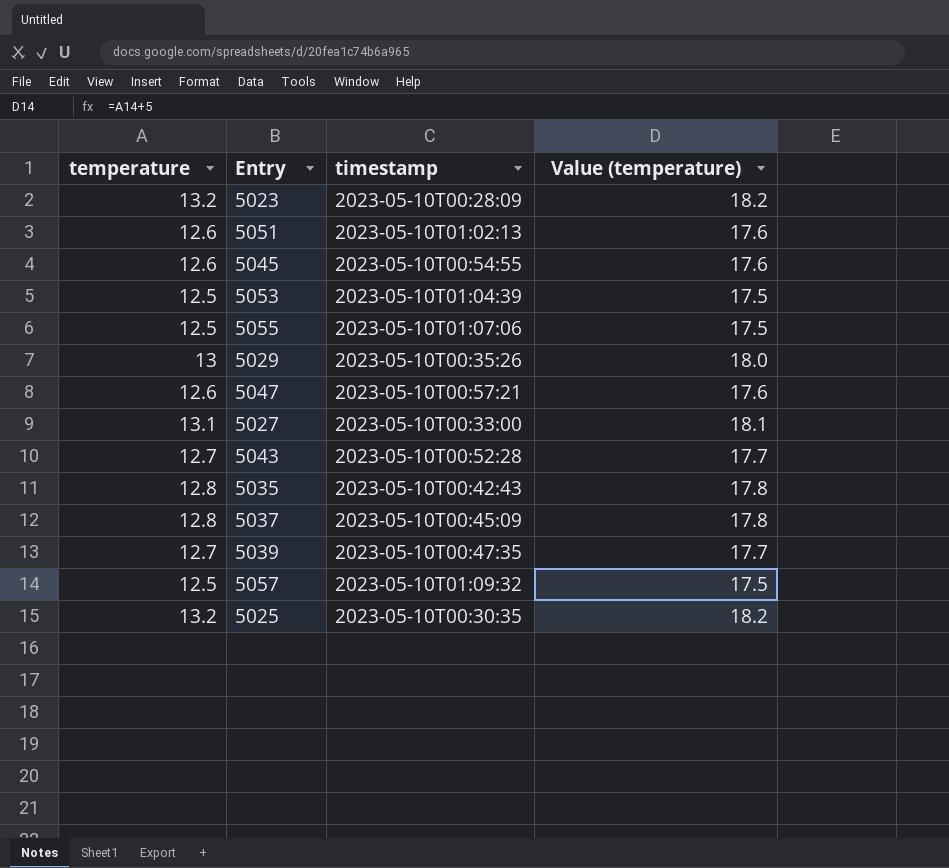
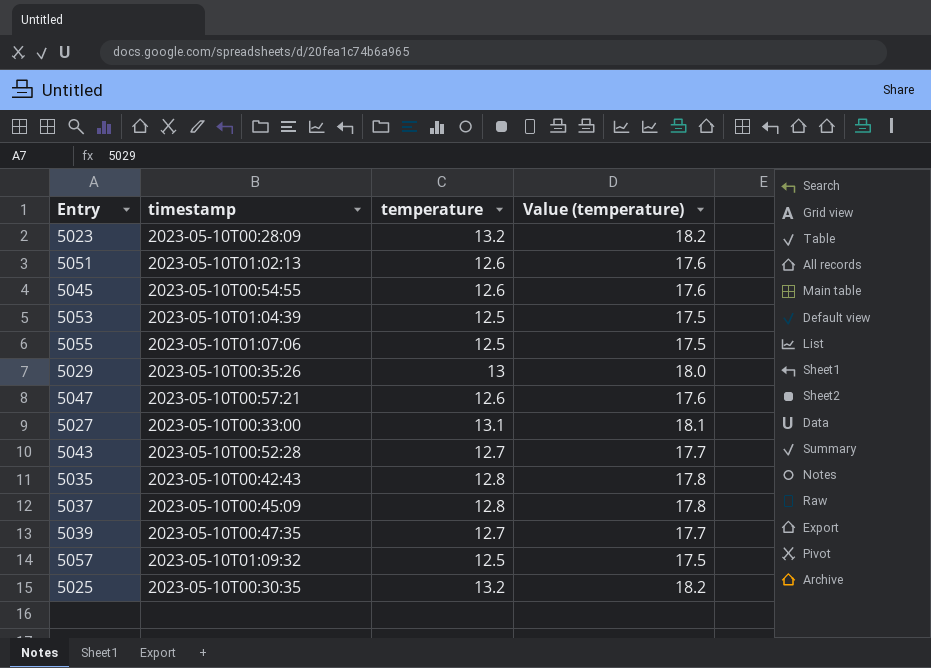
column temperature | position: 1 -> 3

